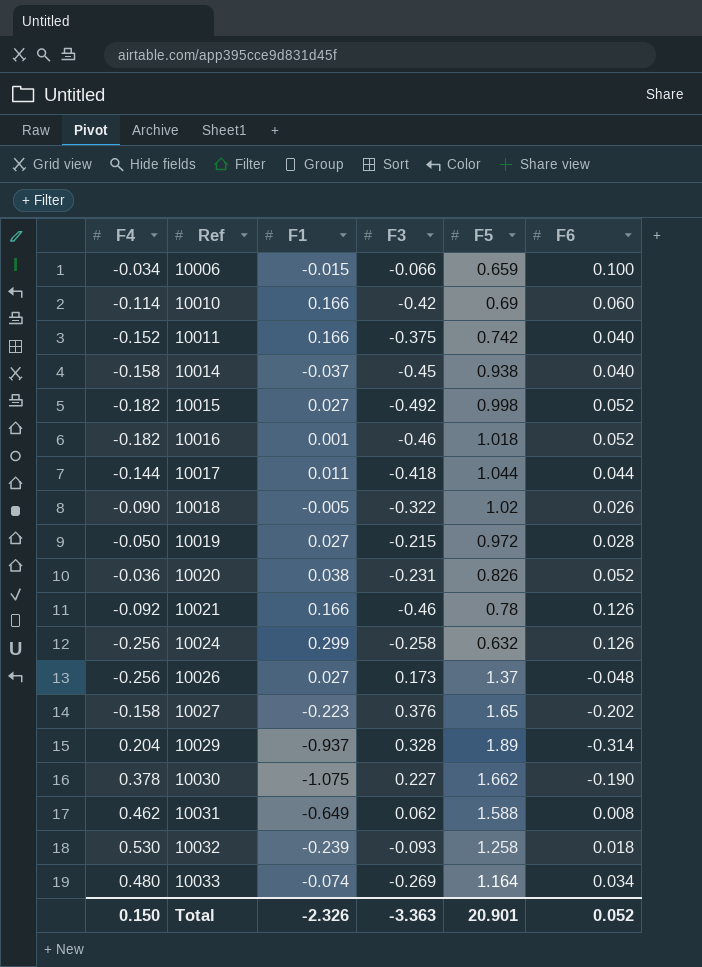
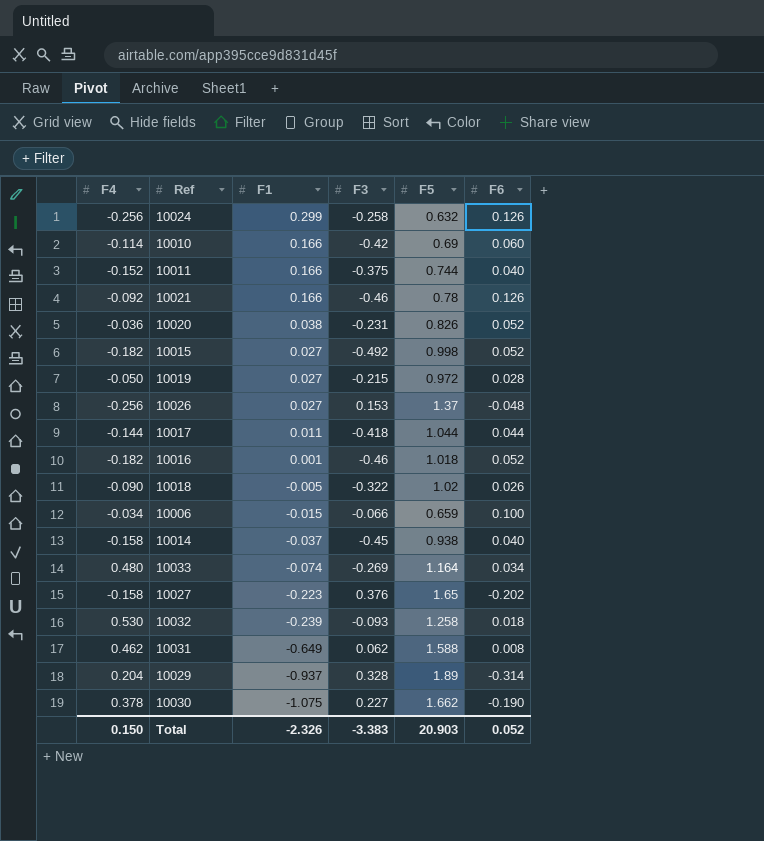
row order: Ref ascending -> F1 descending
10011 | F5: 0.742 -> 0.744
10026 | F3: 0.173 -> 0.153
Total | F3: -3.363 -> -3.383
Total | F5: 20.901 -> 20.903

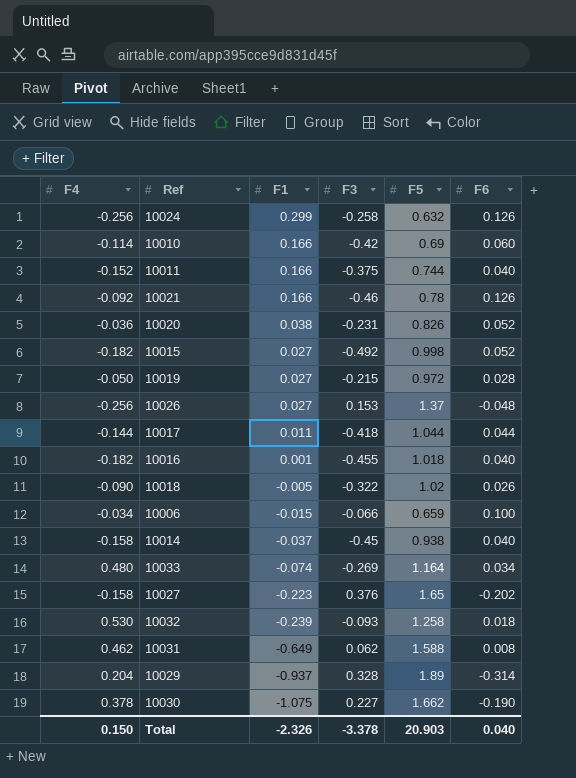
10016 | F3: -0.46 -> -0.455
10016 | F6: 0.052 -> 0.040
Total | F3: -3.383 -> -3.378
Total | F6: 0.052 -> 0.040

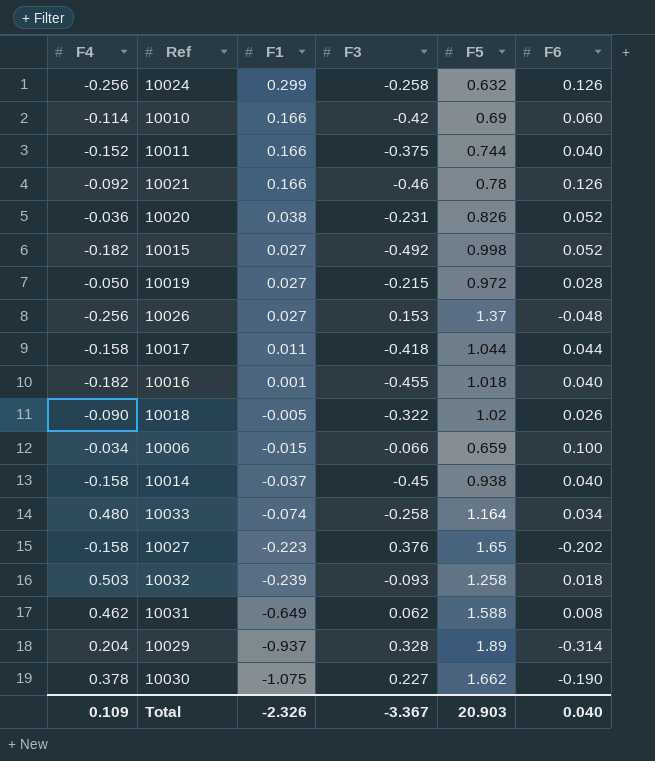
10017 | F4: -0.144 -> -0.158
10033 | F3: -0.269 -> -0.258
10032 | F4: 0.530 -> 0.503
Total | F4: 0.150 -> 0.109
Total | F3: -3.378 -> -3.367

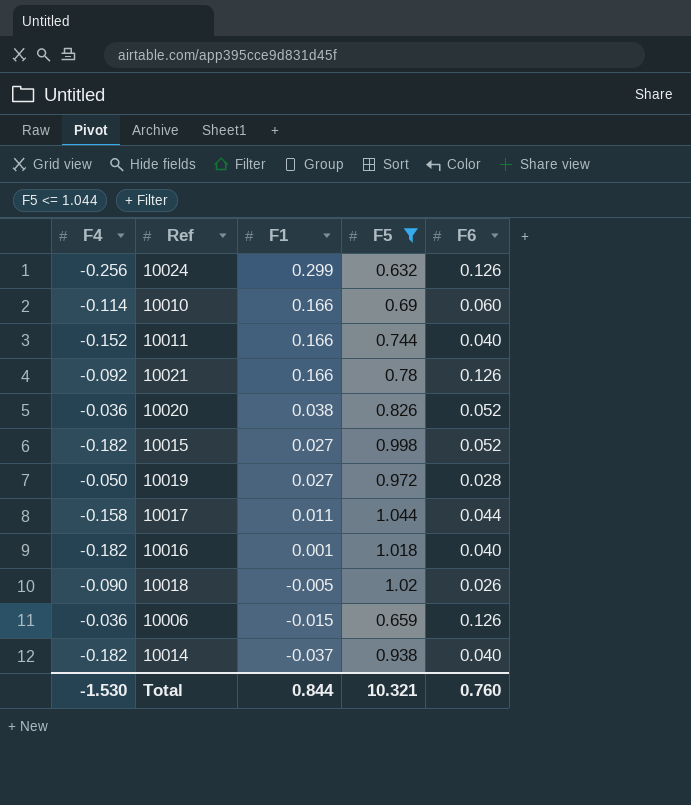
filter: none -> F5 <= 1.044
column F3 | position: 4 -> none
10006 | F4: -0.034 -> -0.036
10006 | F6: 0.100 -> 0.126
10014 | F4: -0.158 -> -0.182
Total | F4: 0.109 -> -1.530
Total | F1: -2.326 -> 0.844
Total | F5: 20.903 -> 10.321
Total | F6: 0.040 -> 0.760

